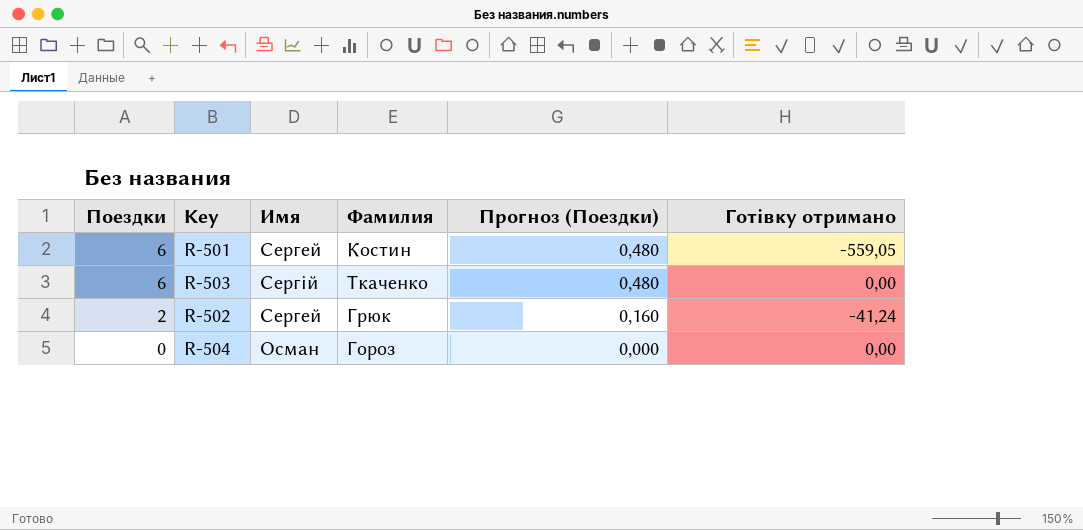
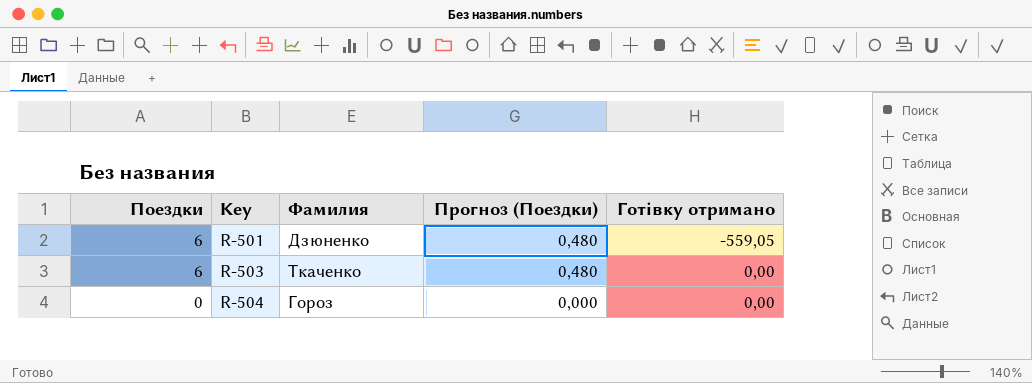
column Имя | position: 3 -> none
row R-502: 2 | Сергей | Грюк | 0,160 | -41,24 -> none
R-501 | Фамилия: Костин -> Дзюненко

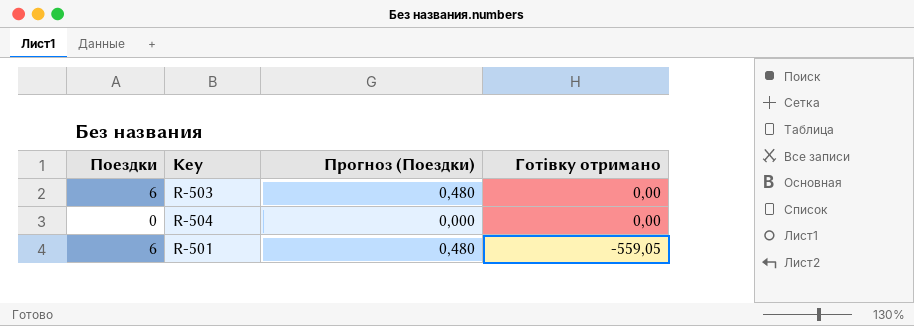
row order: Поездки descending -> Готівку отримано descending
column Фамилия | position: 3 -> none

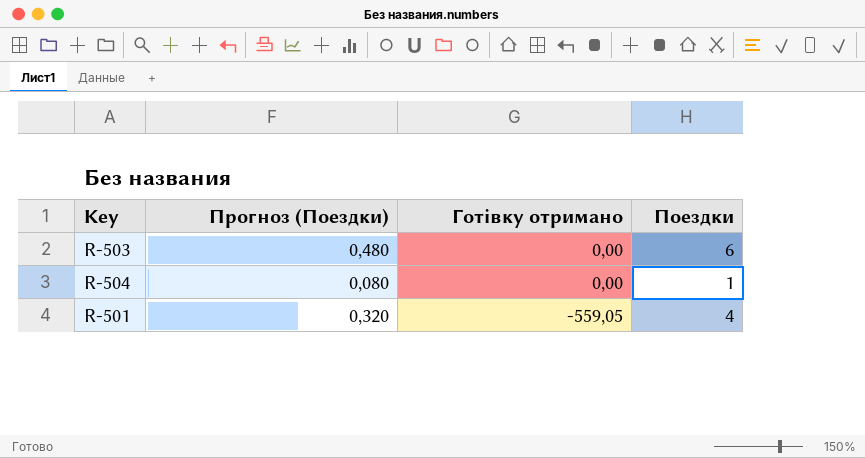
column Поездки | position: 1 -> 4
R-504 | Прогноз (Поездки): 0,000 -> 0,080
R-504 | Поездки: 0 -> 1
R-501 | Прогноз (Поездки): 0,480 -> 0,320
R-501 | Поездки: 6 -> 4

